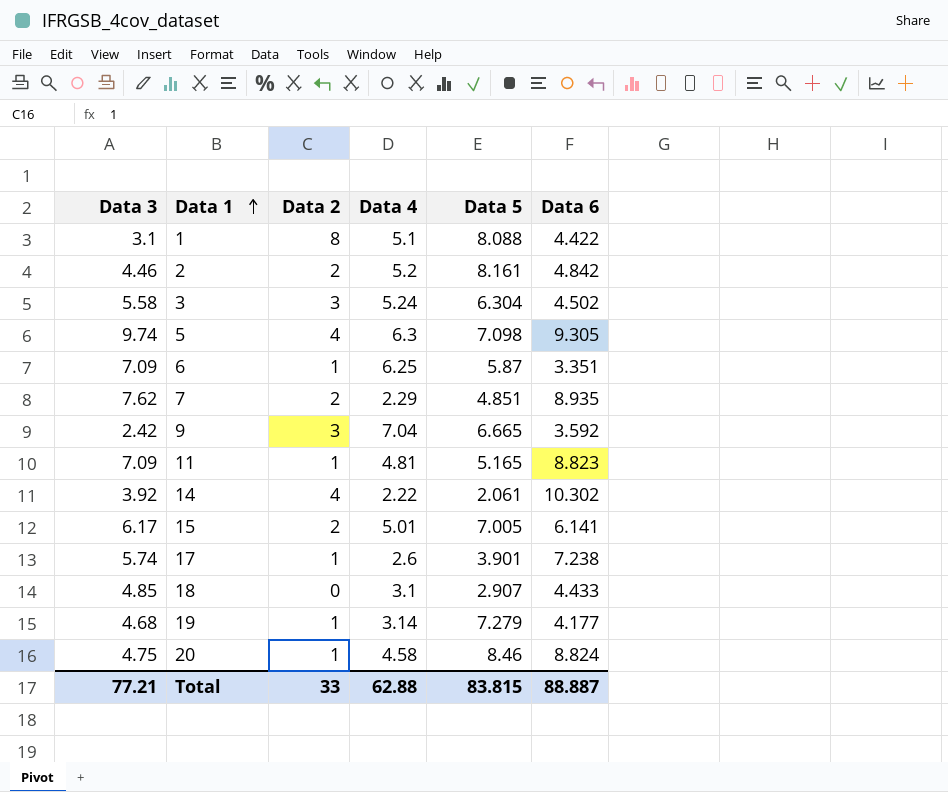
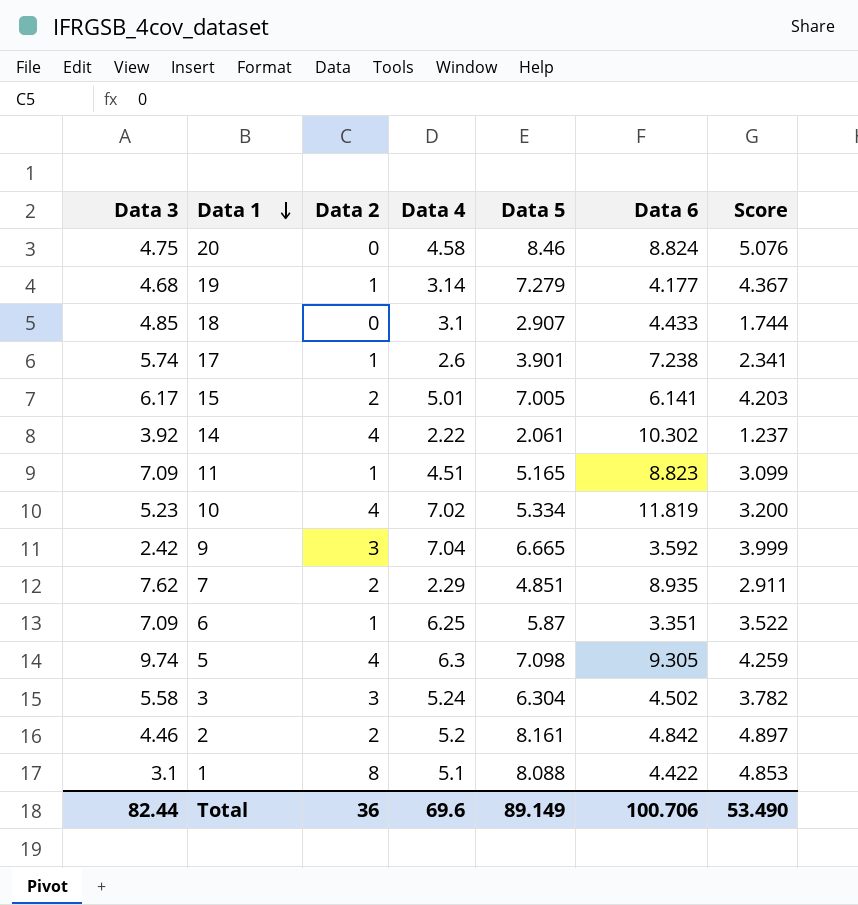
row order: Data 1 ascending -> Data 1 descending
column Score | formula: none -> [Data 5] * 0.6
20 | Data 2: 1 -> 0
11 | Data 4: 4.81 -> 4.51
row 10: none -> 5.23 | 4 | 7.02 | 5.334 | 11.819 | 3.200
Total | Data 3: 77.21 -> 82.44
Total | Data 2: 33 -> 36
Total | Data 4: 62.88 -> 69.6
Total | Data 5: 83.815 -> 89.149
Total | Data 6: 88.887 -> 100.706

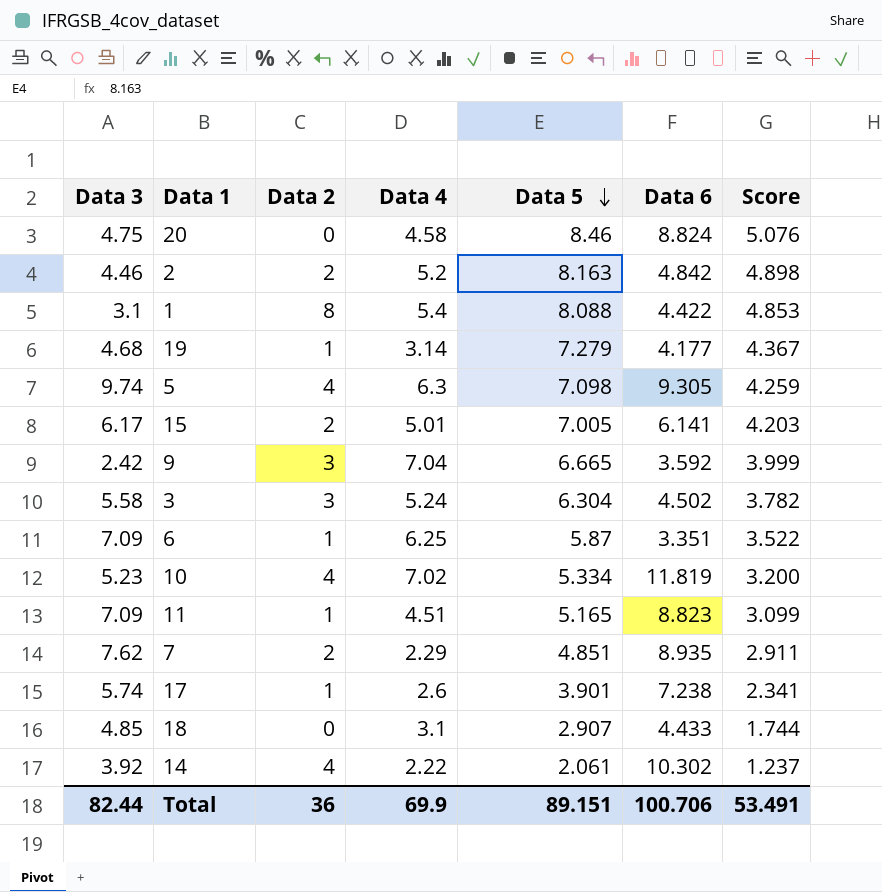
row order: Data 1 descending -> Data 5 descending
2 | Data 5: 8.161 -> 8.163
2 | Score: 4.897 -> 4.898
1 | Data 4: 5.1 -> 5.4
Total | Data 4: 69.6 -> 69.9
Total | Data 5: 89.149 -> 89.151
Total | Score: 53.490 -> 53.491

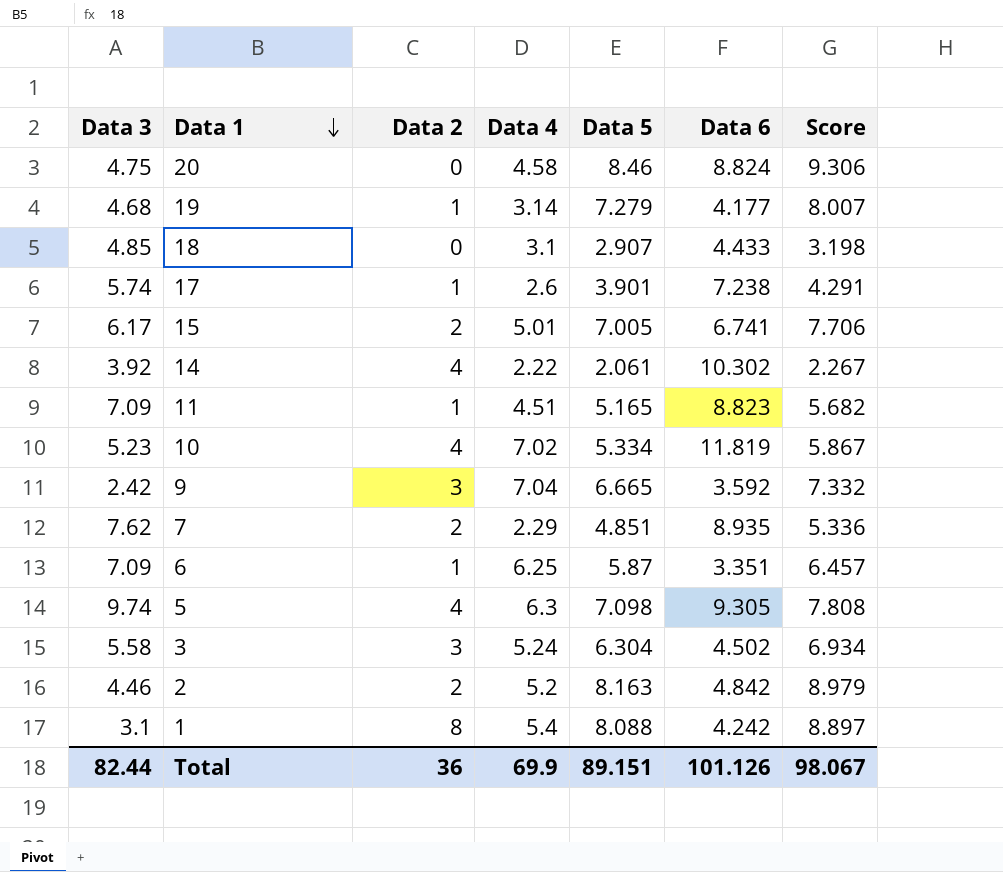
row order: Data 5 descending -> Data 1 descending
column Score | formula: [Data 5] * 0.6 -> [Data 5] * 1.1
15 | Data 6: 6.141 -> 6.741
1 | Data 6: 4.422 -> 4.242
Total | Data 6: 100.706 -> 101.126
Total | Score: 53.491 -> 98.067

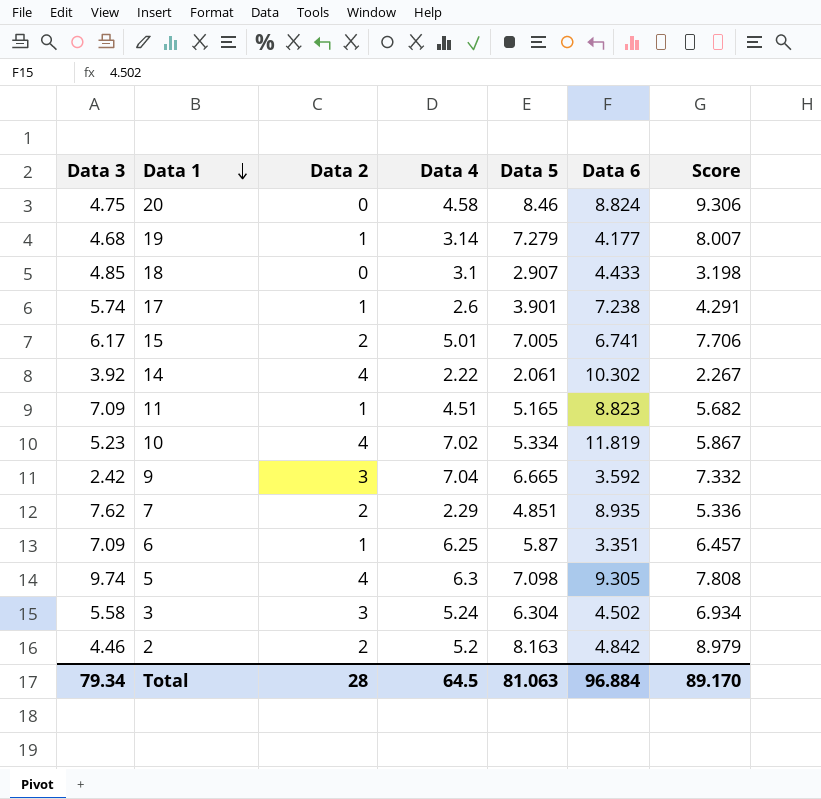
row 1: 3.1 | 8 | 5.4 | 8.088 | 4.242 | 8.897 -> none
Total | Data 3: 82.44 -> 79.34
Total | Data 2: 36 -> 28
Total | Data 4: 69.9 -> 64.5
Total | Data 5: 89.151 -> 81.063
Total | Data 6: 101.126 -> 96.884
Total | Score: 98.067 -> 89.170

